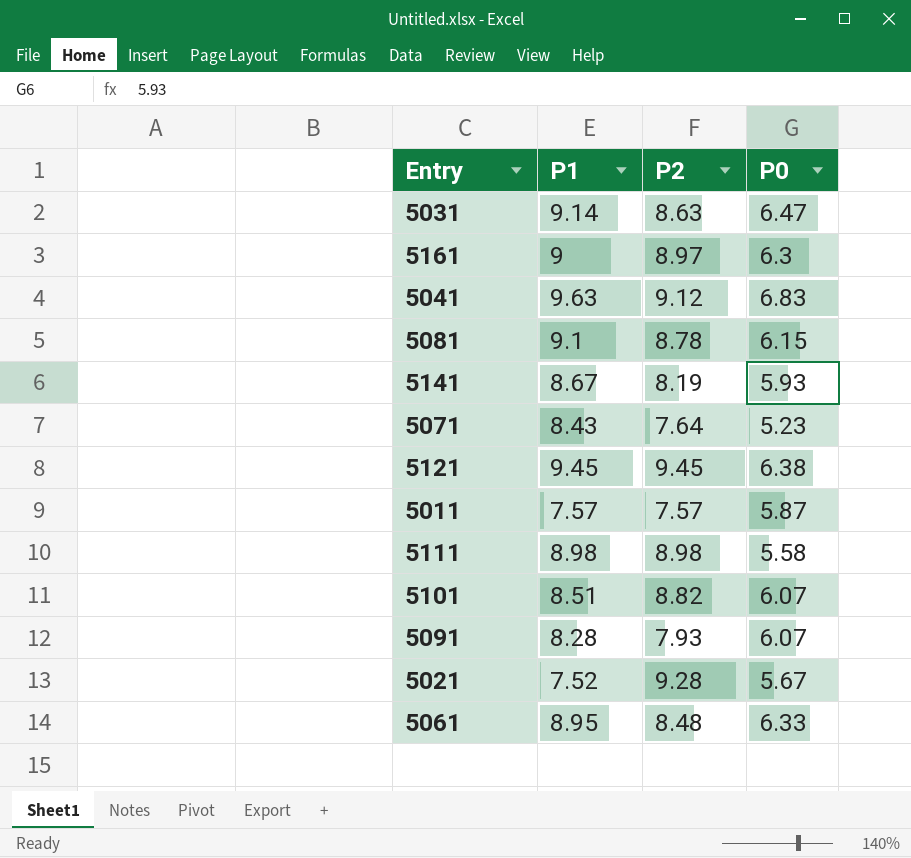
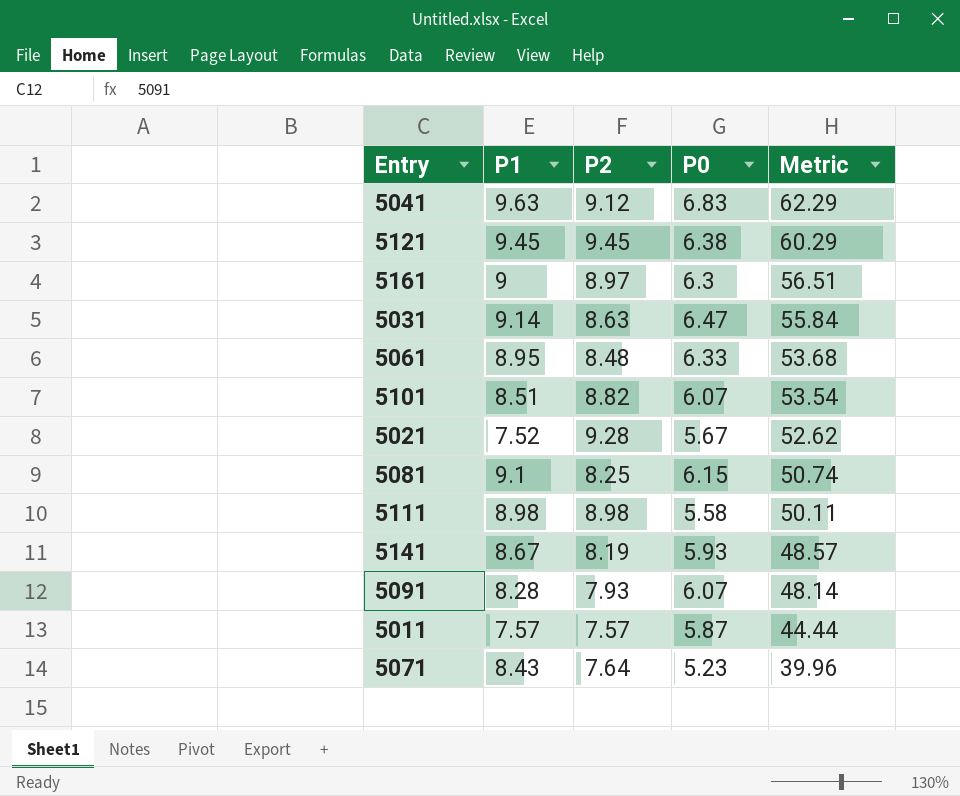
row order: none -> Metric descending
column Metric | formula: none -> [P2] * [P0]
5081 | P2: 8.78 -> 8.25

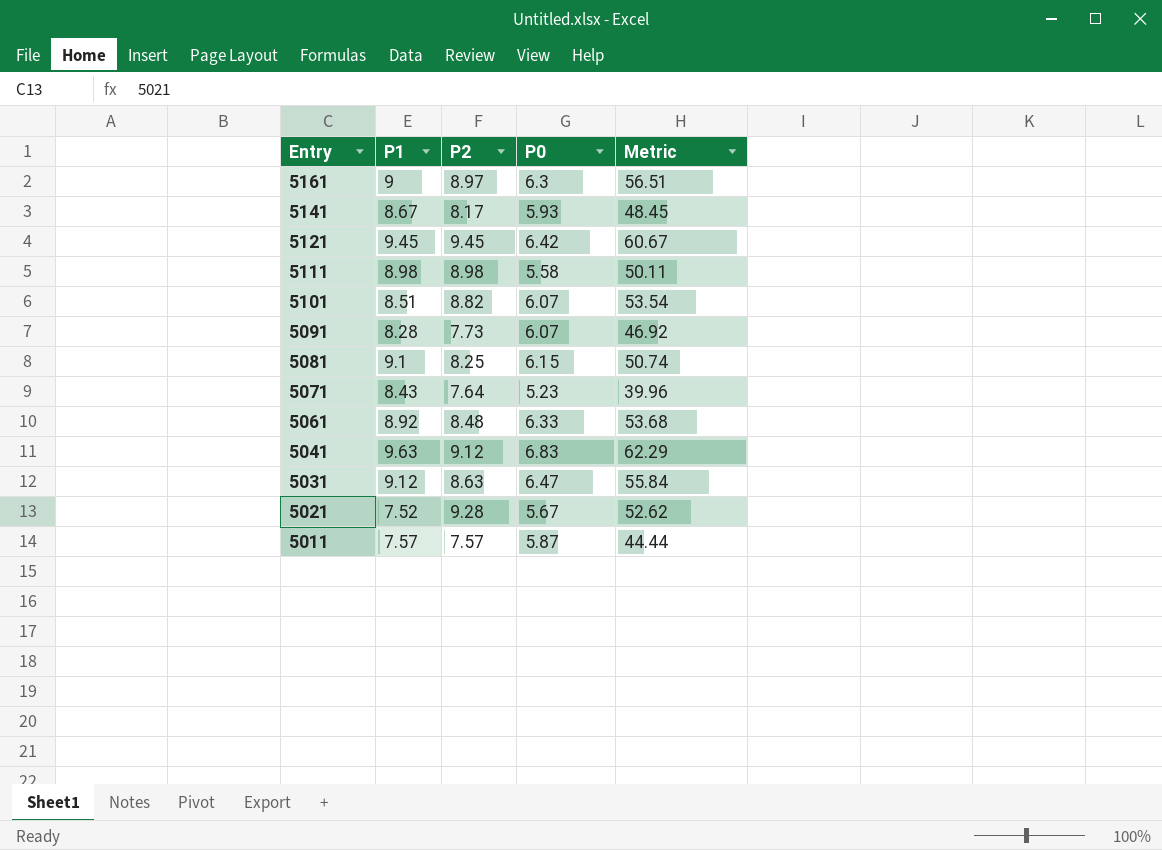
row order: Metric descending -> Entry descending
5141 | P2: 8.19 -> 8.17
5141 | Metric: 48.57 -> 48.45
5121 | P0: 6.38 -> 6.42
5121 | Metric: 60.29 -> 60.67
5091 | P2: 7.93 -> 7.73
5091 | Metric: 48.14 -> 46.92
5061 | P1: 8.95 -> 8.92
5031 | P1: 9.14 -> 9.12

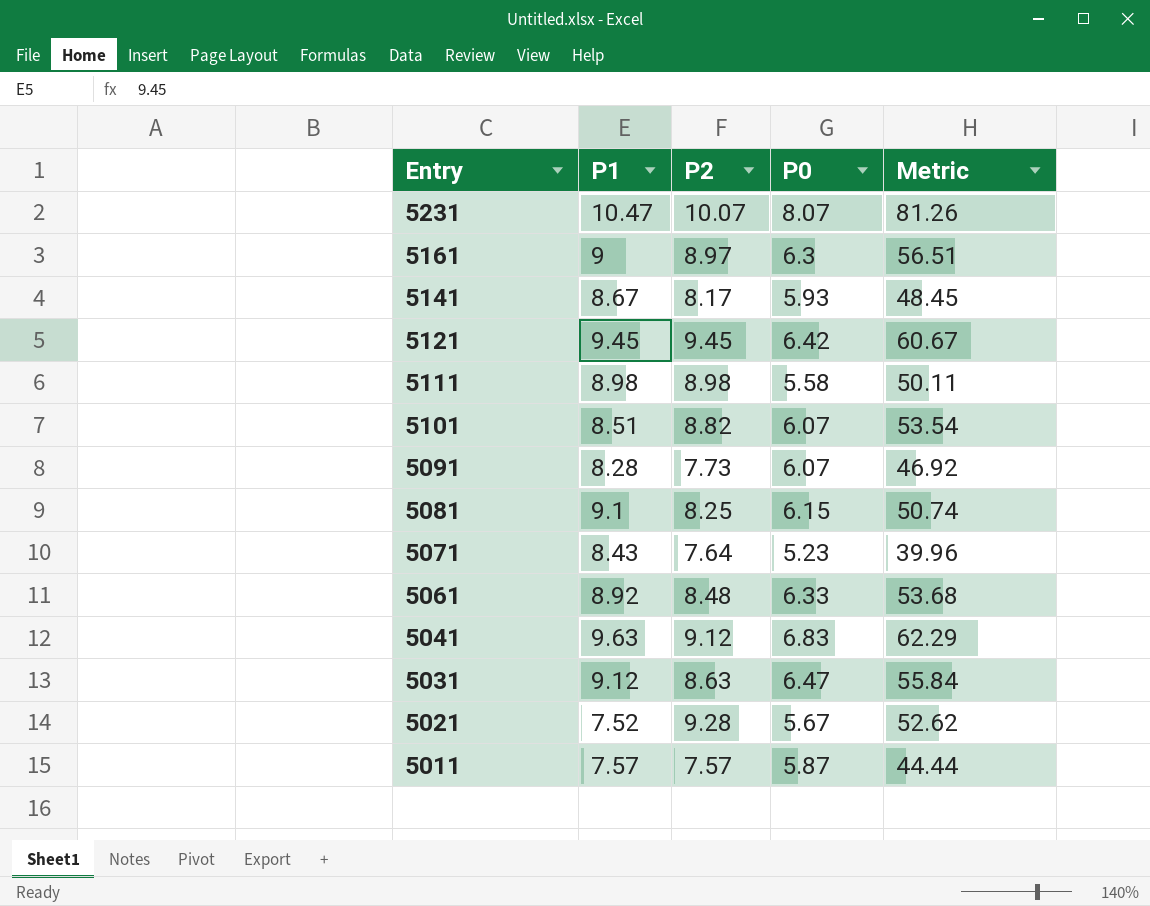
row 5231: none -> 10.47 | 10.07 | 8.07 | 81.26

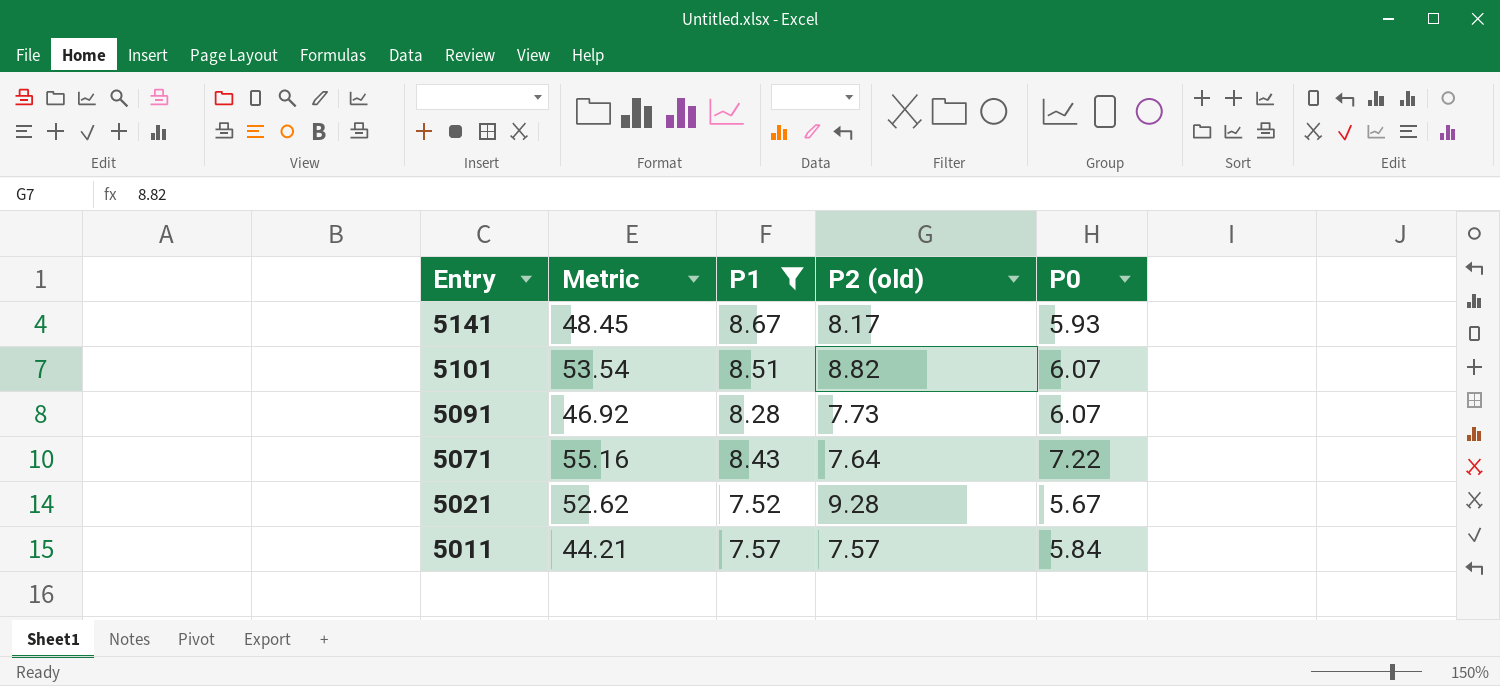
filter: none -> P1 <= 8.67
column Metric | position: 5 -> 2
column name: P2 -> P2 (old)
5071 | Metric: 39.96 -> 55.16
5071 | P0: 5.23 -> 7.22
5011 | Metric: 44.44 -> 44.21
5011 | P0: 5.87 -> 5.84

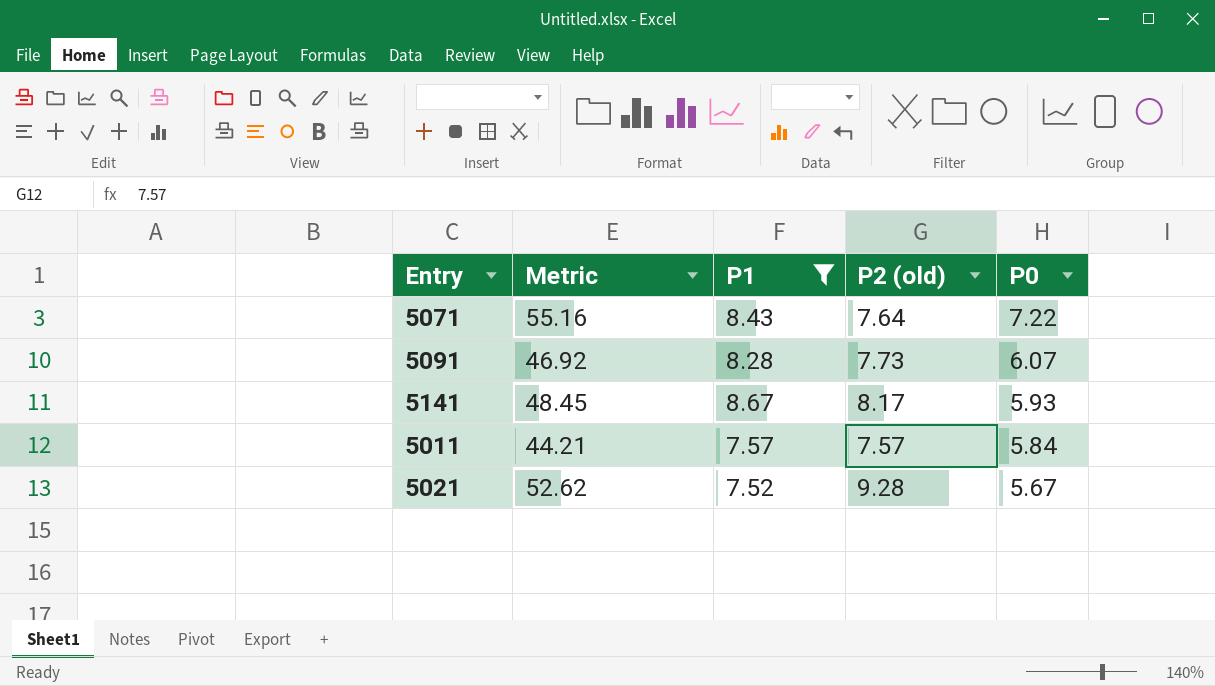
row order: Entry descending -> P0 descending
row 5101: 53.54 | 8.51 | 8.82 | 6.07 -> none

